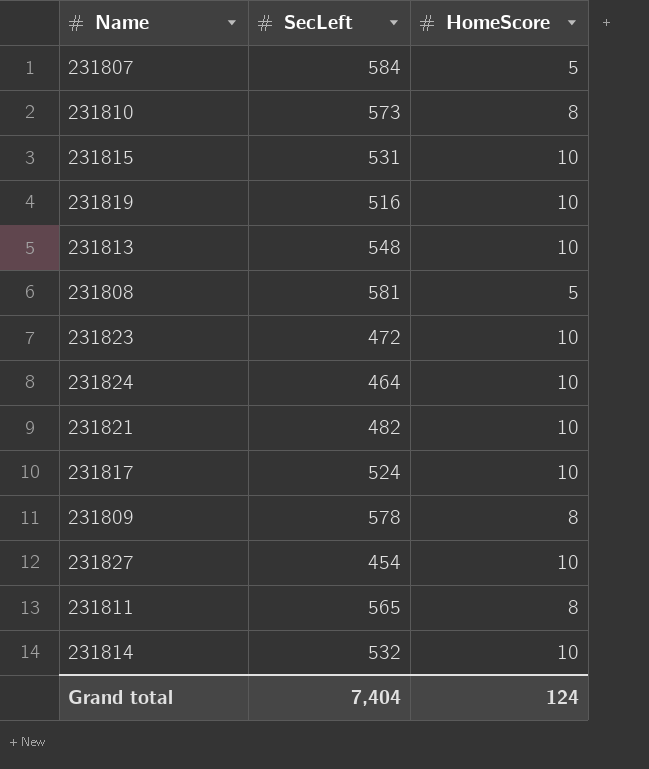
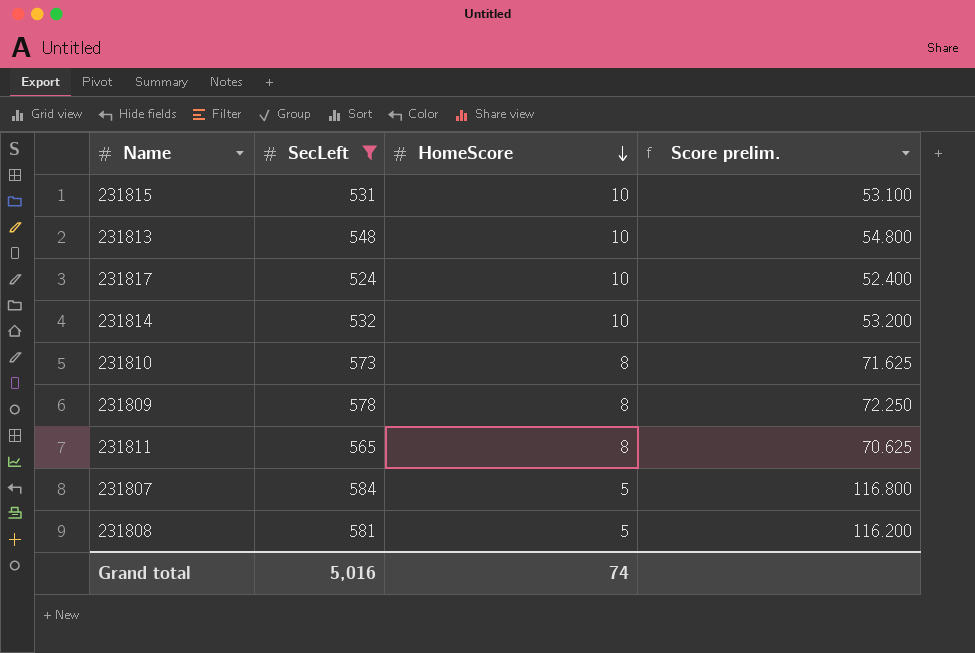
filter: none -> SecLeft >= 524
row order: none -> HomeScore descending
column Score prelim. | formula: none -> [SecLeft] / [HomeScore]
Grand total | SecLeft: 7,404 -> 5,016
Grand total | HomeScore: 124 -> 74

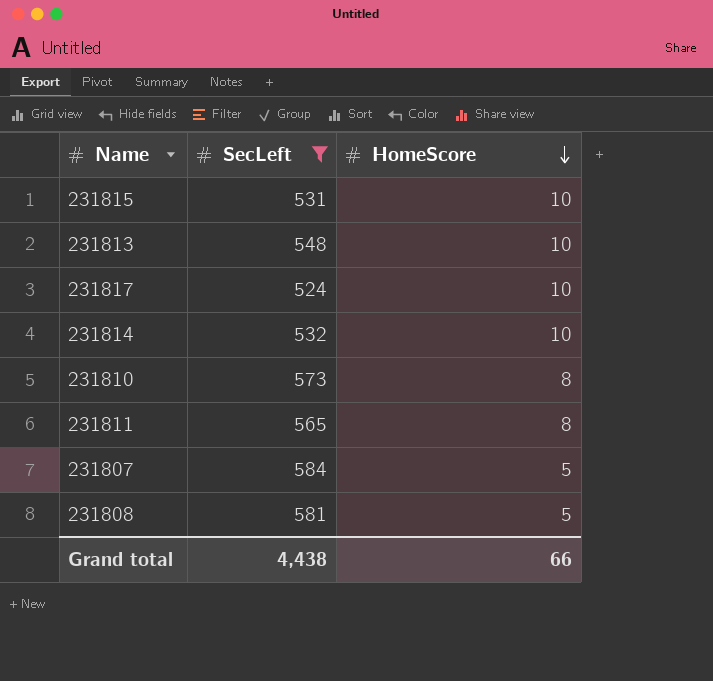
column Score prelim. | formula: [SecLeft] / [HomeScore] -> none
row 231809: 578 | 8 | 72.250 -> none
Grand total | SecLeft: 5,016 -> 4,438
Grand total | HomeScore: 74 -> 66

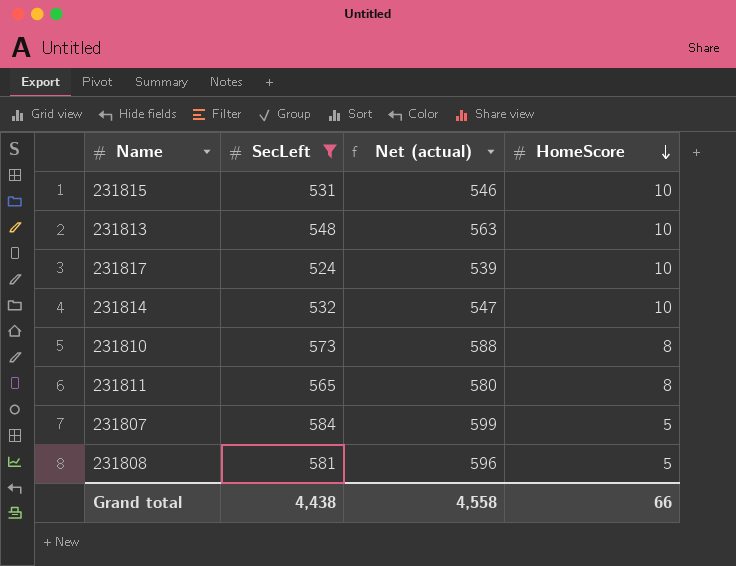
column Net (actual) | formula: none -> [SecLeft] + 15

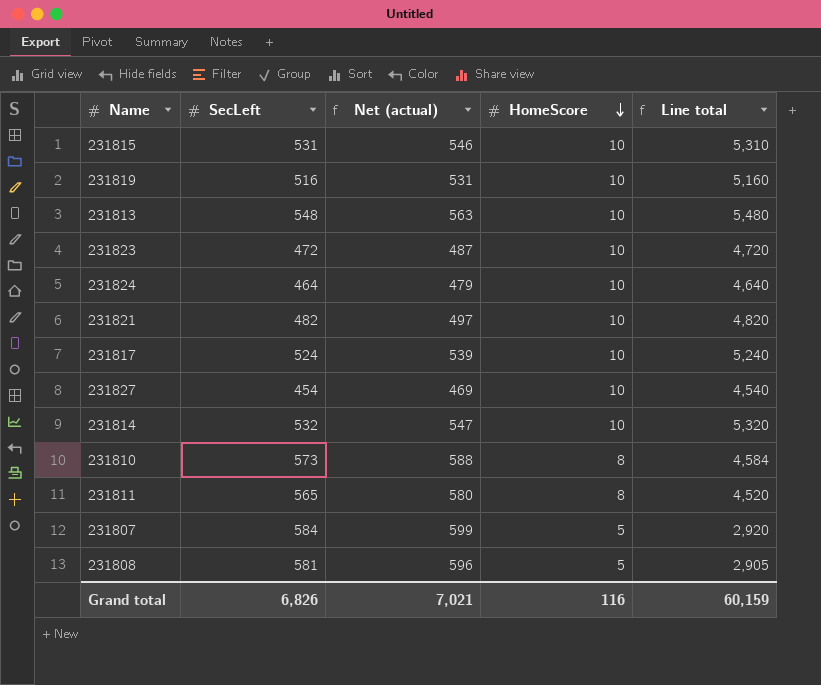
filter: SecLeft >= 524 -> none
column Line total | formula: none -> [SecLeft] * [HomeScore]
Grand total | SecLeft: 4,438 -> 6,826
Grand total | Net (actual): 4,558 -> 7,021
Grand total | HomeScore: 66 -> 116

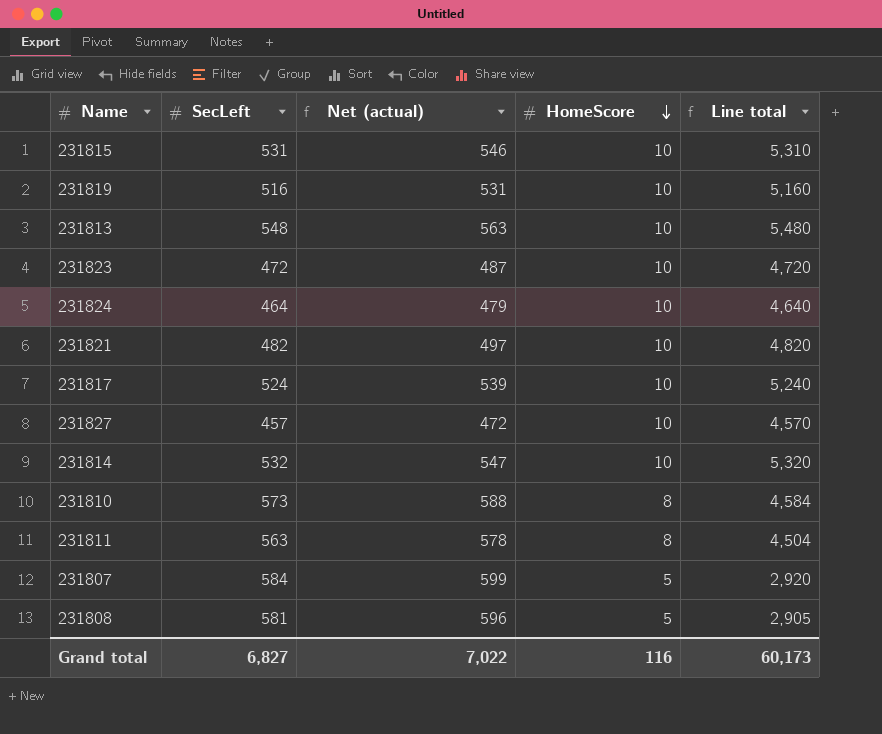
231827 | SecLeft: 454 -> 457
231827 | Net (actual): 469 -> 472
231827 | Line total: 4,540 -> 4,570
231811 | SecLeft: 565 -> 563
231811 | Net (actual): 580 -> 578
231811 | Line total: 4,520 -> 4,504
Grand total | SecLeft: 6,826 -> 6,827
Grand total | Net (actual): 7,021 -> 7,022
Grand total | Line total: 60,159 -> 60,173

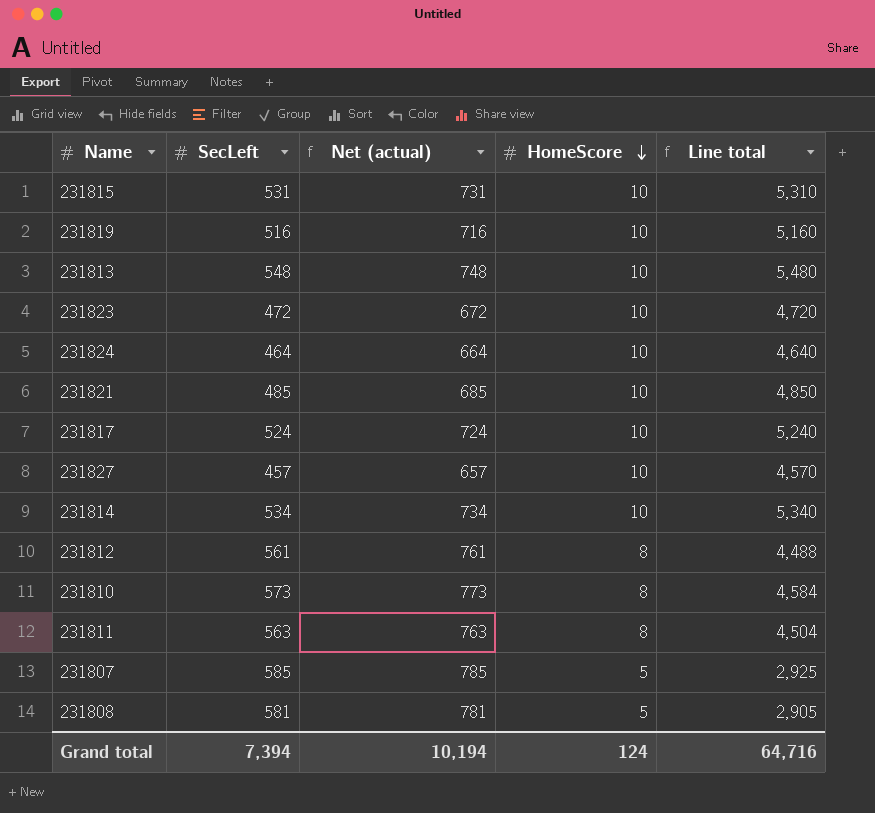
column Net (actual) | formula: [SecLeft] + 15 -> [SecLeft] + 200
231821 | SecLeft: 482 -> 485
231821 | Line total: 4,820 -> 4,850
231814 | SecLeft: 532 -> 534
231814 | Line total: 5,320 -> 5,340
row 231812: none -> 561 | 761 | 8 | 4,488
231807 | SecLeft: 584 -> 585
231807 | Line total: 2,920 -> 2,925
Grand total | SecLeft: 6,827 -> 7,394
Grand total | Net (actual): 7,022 -> 10,194
Grand total | HomeScore: 116 -> 124
Grand total | Line total: 60,173 -> 64,716

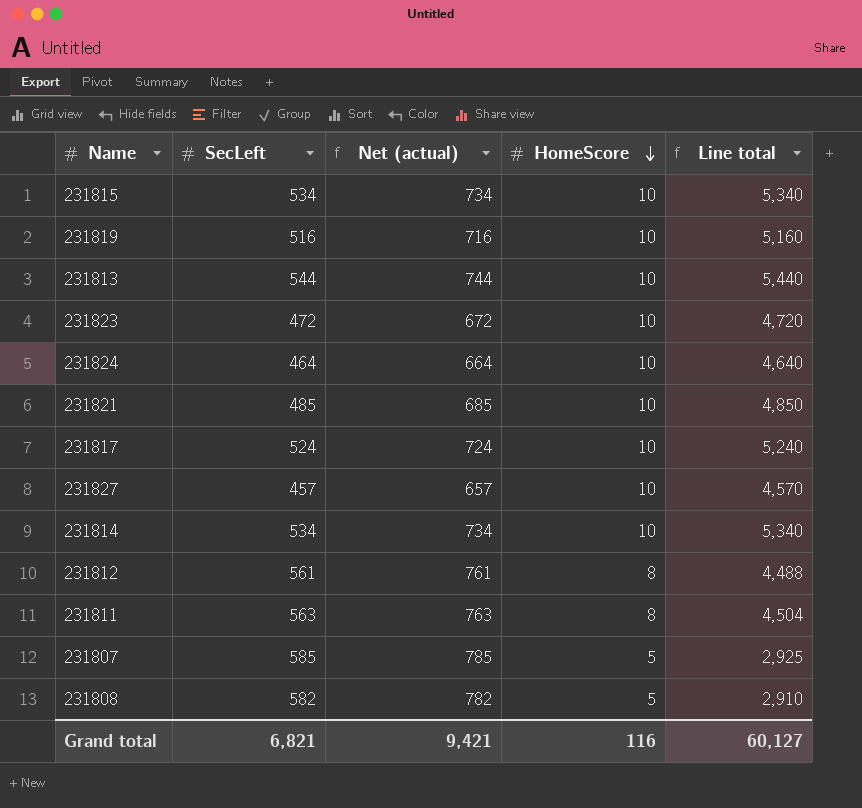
row 231810: 573 | 773 | 8 | 4,584 -> none
231815 | SecLeft: 531 -> 534
231815 | Net (actual): 731 -> 734
231815 | Line total: 5,310 -> 5,340
231813 | SecLeft: 548 -> 544
231813 | Net (actual): 748 -> 744
231813 | Line total: 5,480 -> 5,440
231808 | SecLeft: 581 -> 582
231808 | Net (actual): 781 -> 782
231808 | Line total: 2,905 -> 2,910
Grand total | SecLeft: 7,394 -> 6,821
Grand total | Net (actual): 10,194 -> 9,421
Grand total | HomeScore: 124 -> 116
Grand total | Line total: 64,716 -> 60,127

